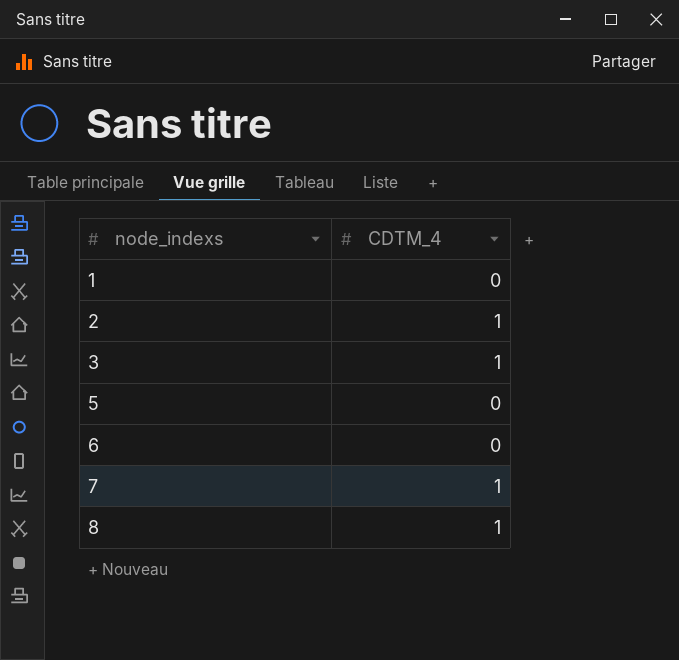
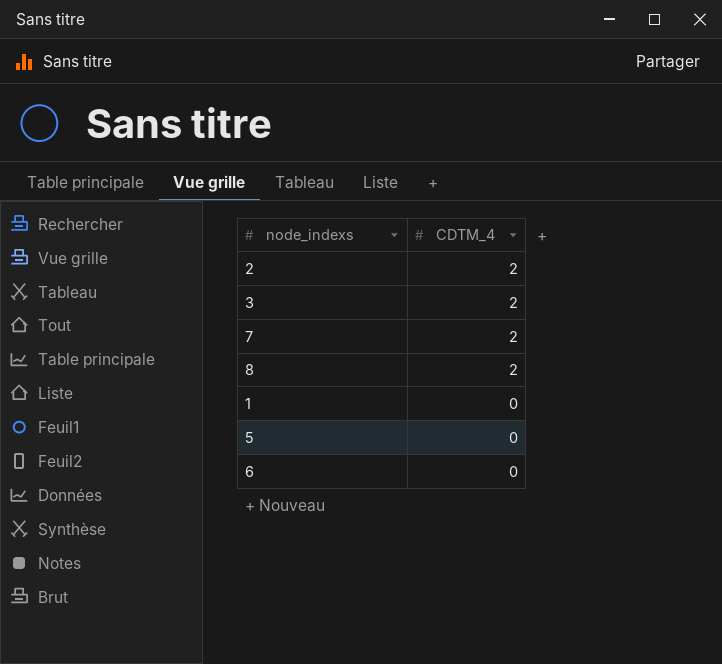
row order: node_indexs ascending -> CDTM_4 descending
2 | CDTM_4: 1 -> 2
3 | CDTM_4: 1 -> 2
7 | CDTM_4: 1 -> 2
8 | CDTM_4: 1 -> 2

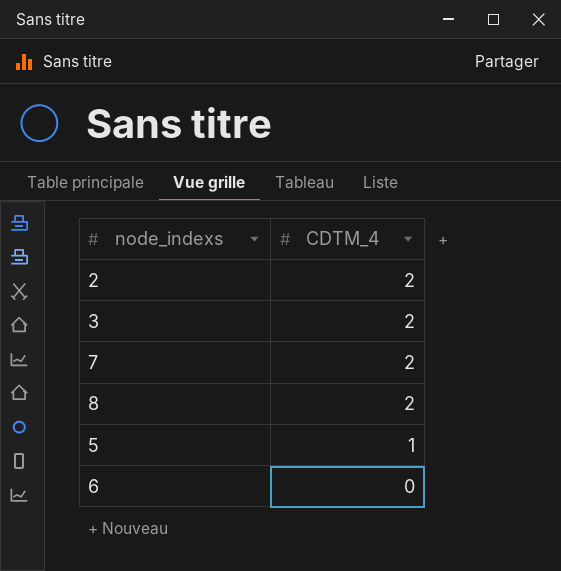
row 1: 0 -> none
5 | CDTM_4: 0 -> 1

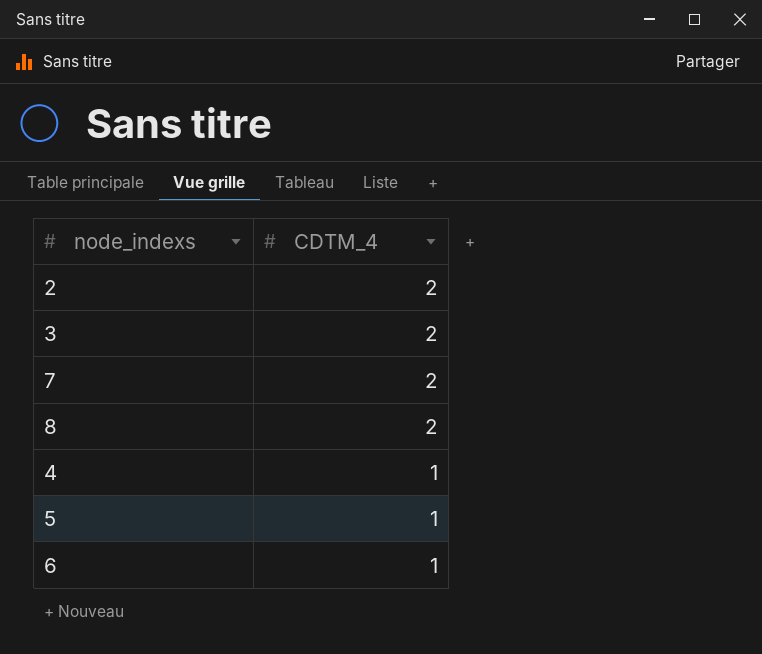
row 4: none -> 1
6 | CDTM_4: 0 -> 1

